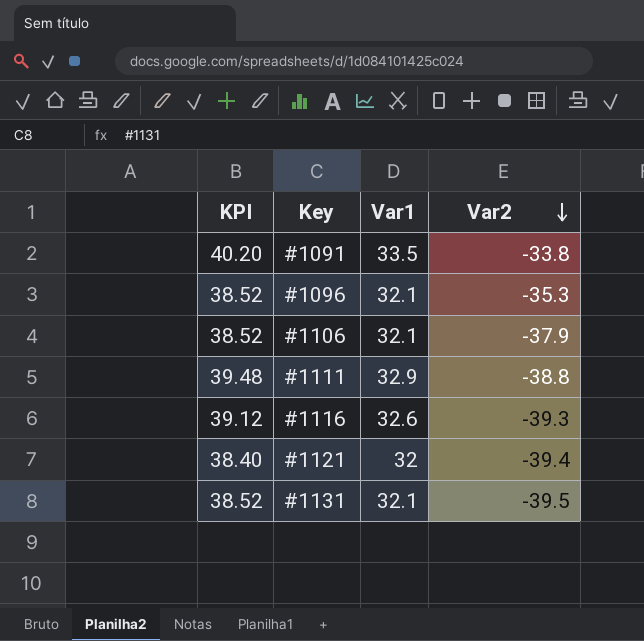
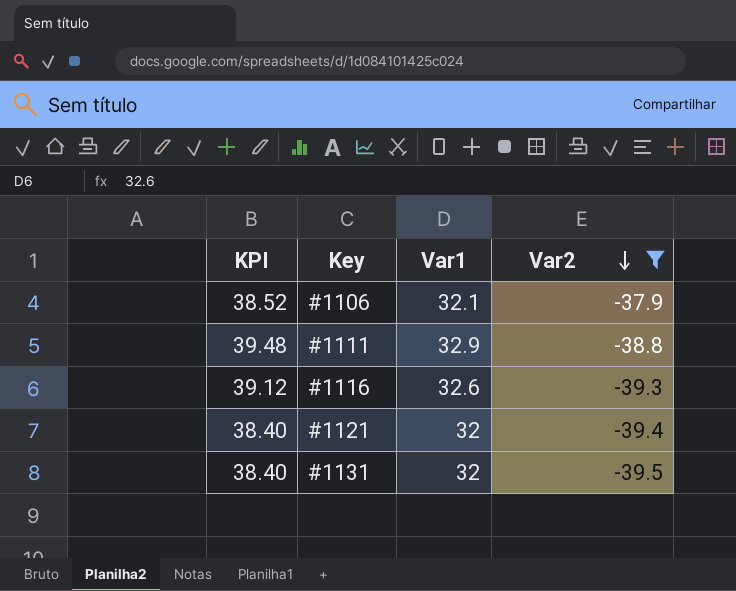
filter: none -> Var2 <= -37.9
#1131 | KPI: 38.52 -> 38.40
#1131 | Var1: 32.1 -> 32

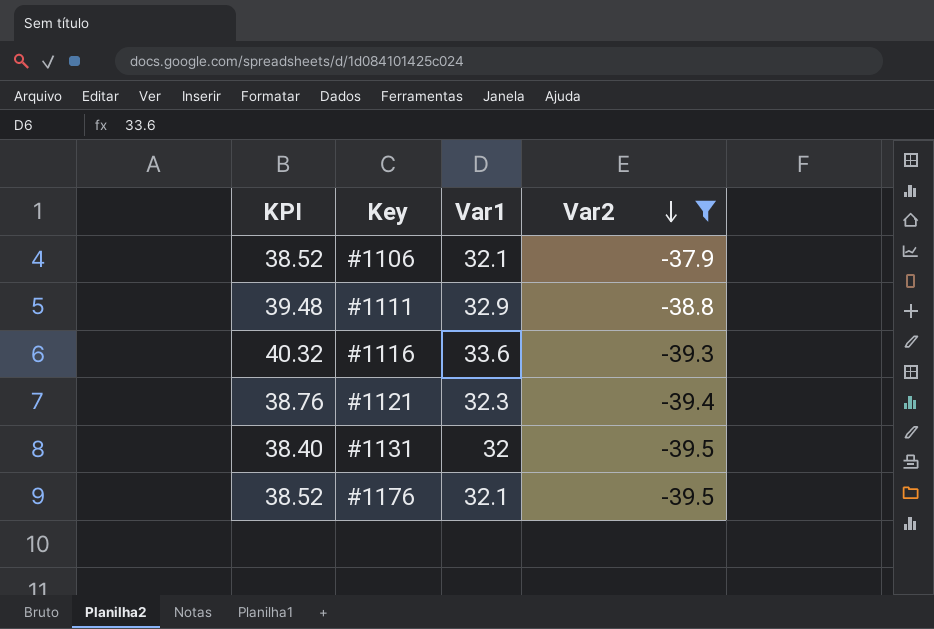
#1116 | KPI: 39.12 -> 40.32
#1116 | Var1: 32.6 -> 33.6
#1121 | KPI: 38.40 -> 38.76
#1121 | Var1: 32 -> 32.3
row #1176: none -> 38.52 | 32.1 | -39.5

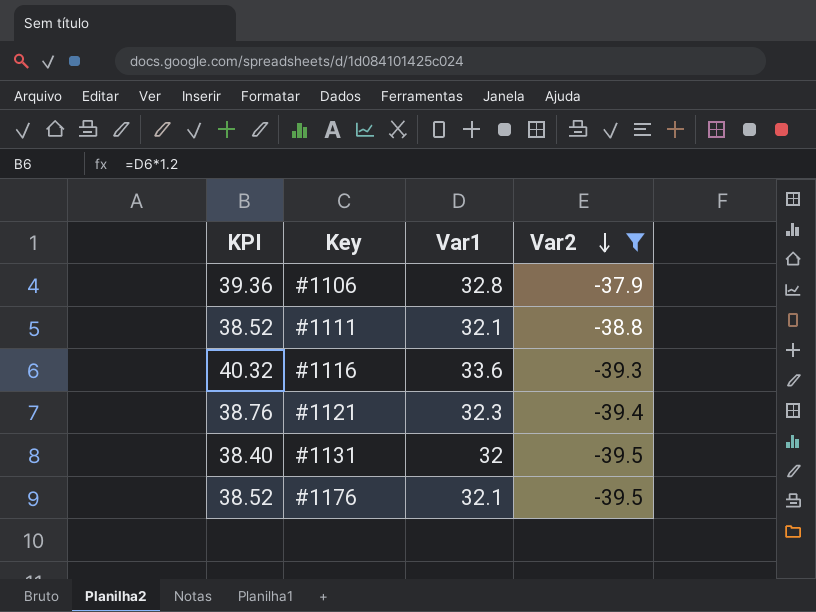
#1106 | KPI: 38.52 -> 39.36
#1106 | Var1: 32.1 -> 32.8
#1111 | KPI: 39.48 -> 38.52
#1111 | Var1: 32.9 -> 32.1

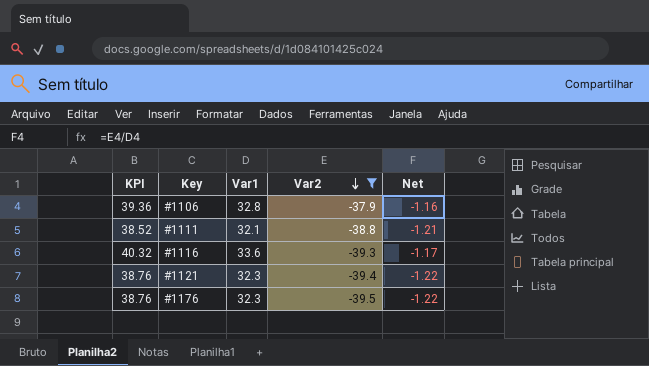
column Net | formula: none -> [Var2] / [Var1]
row #1131: 38.40 | 32 | -39.5 -> none
#1176 | KPI: 38.52 -> 38.76
#1176 | Var1: 32.1 -> 32.3

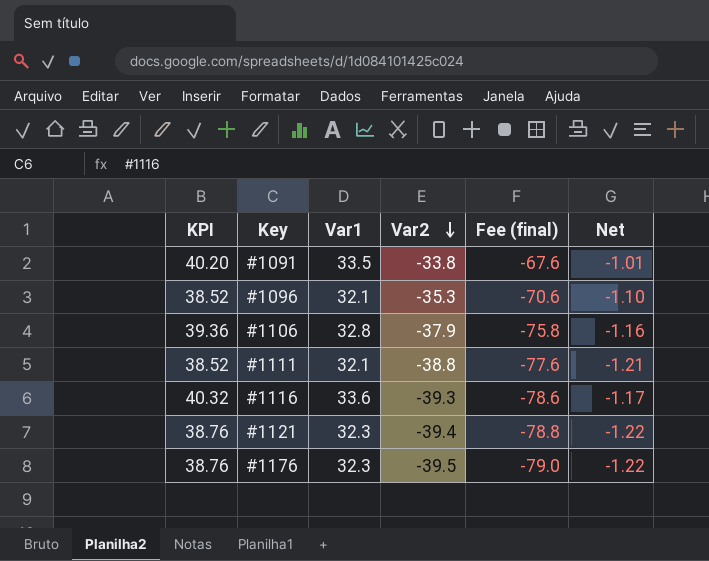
filter: Var2 <= -37.9 -> none
column Fee (final) | formula: none -> [Var2] * 2

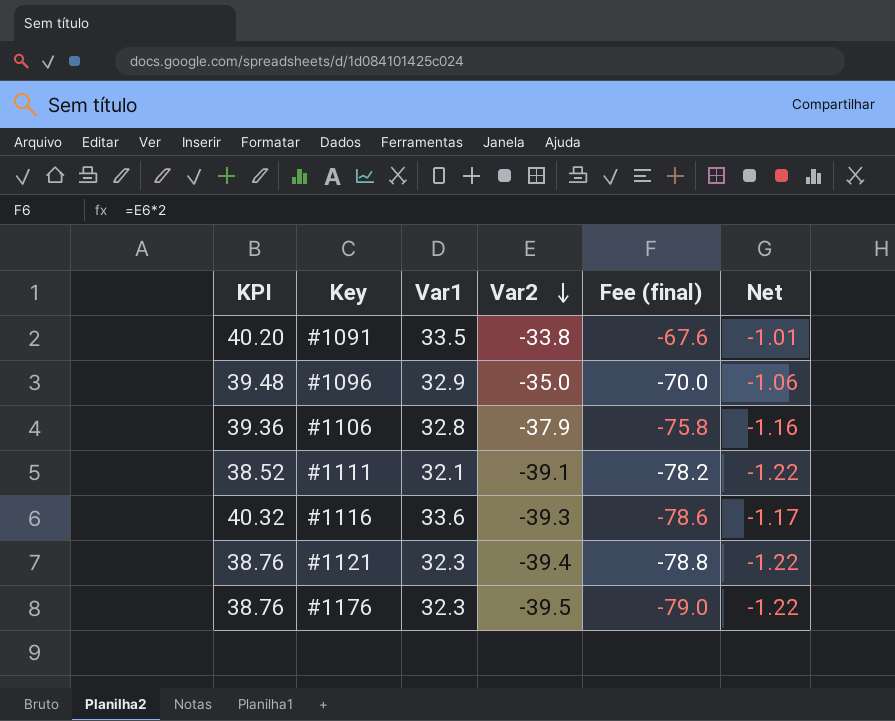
#1096 | KPI: 38.52 -> 39.48
#1096 | Var1: 32.1 -> 32.9
#1096 | Var2: -35.3 -> -35.0
#1096 | Fee (final): -70.6 -> -70.0
#1096 | Net: -1.10 -> -1.06
#1111 | Var2: -38.8 -> -39.1
#1111 | Fee (final): -77.6 -> -78.2
#1111 | Net: -1.21 -> -1.22

